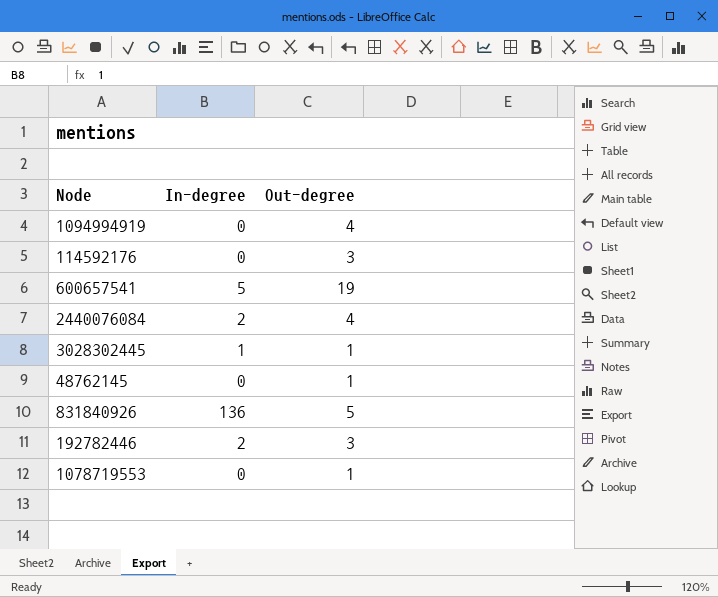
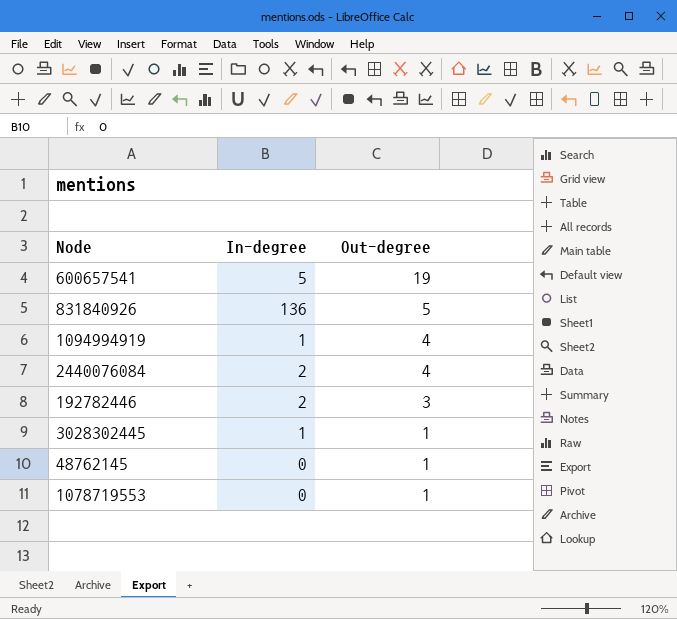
row order: none -> Out-degree descending
row 114592176: 0 | 3 -> none
1094994919 | In-degree: 0 -> 1

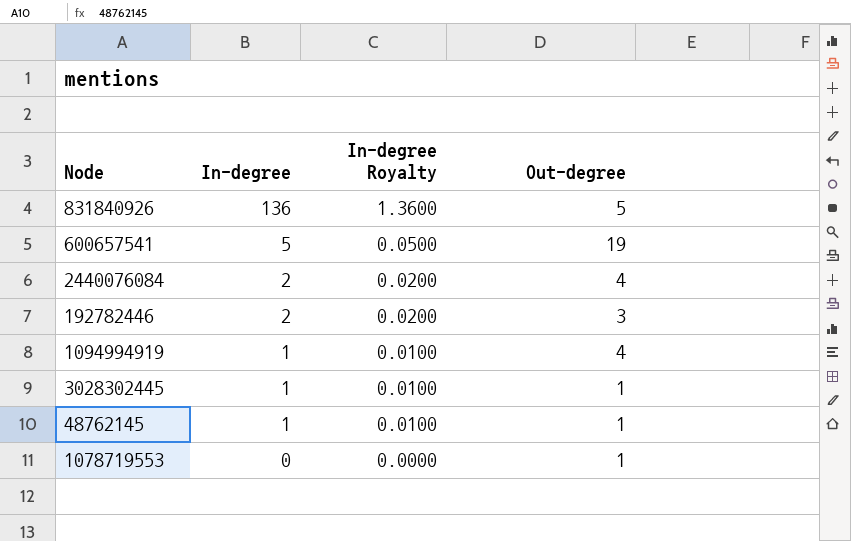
row order: Out-degree descending -> In-degree descending
column In-degree Royalty | formula: none -> [In-degree] * 0.01
48762145 | In-degree: 0 -> 1

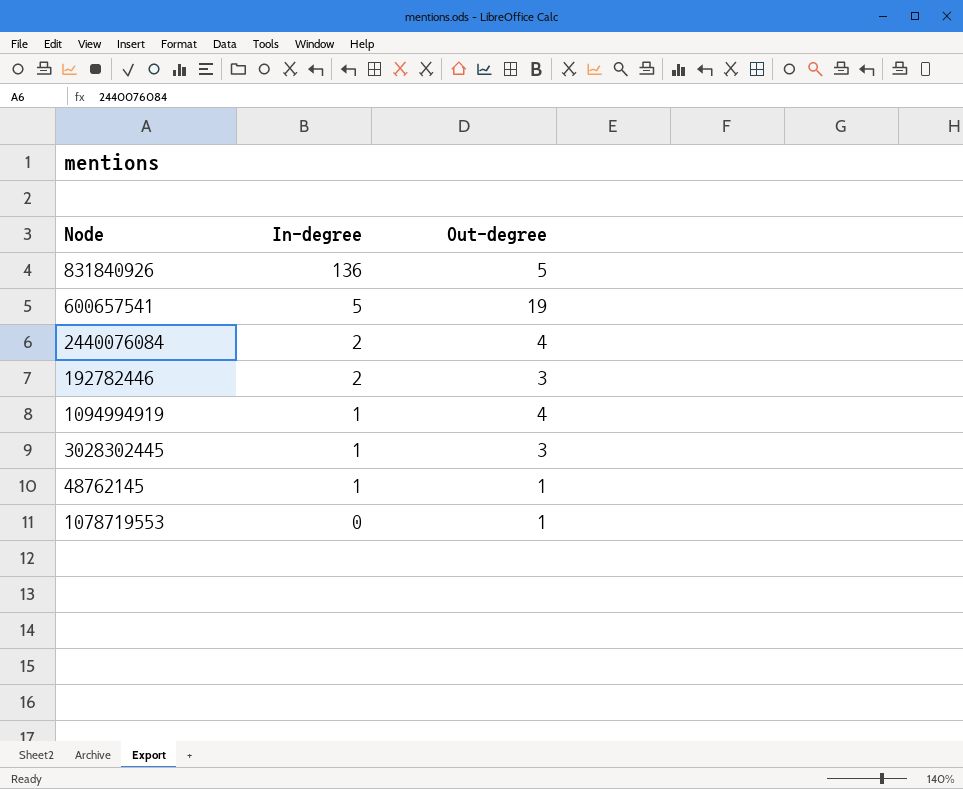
column In-degree Royalty | formula: [In-degree] * 0.01 -> none
3028302445 | Out-degree: 1 -> 3

